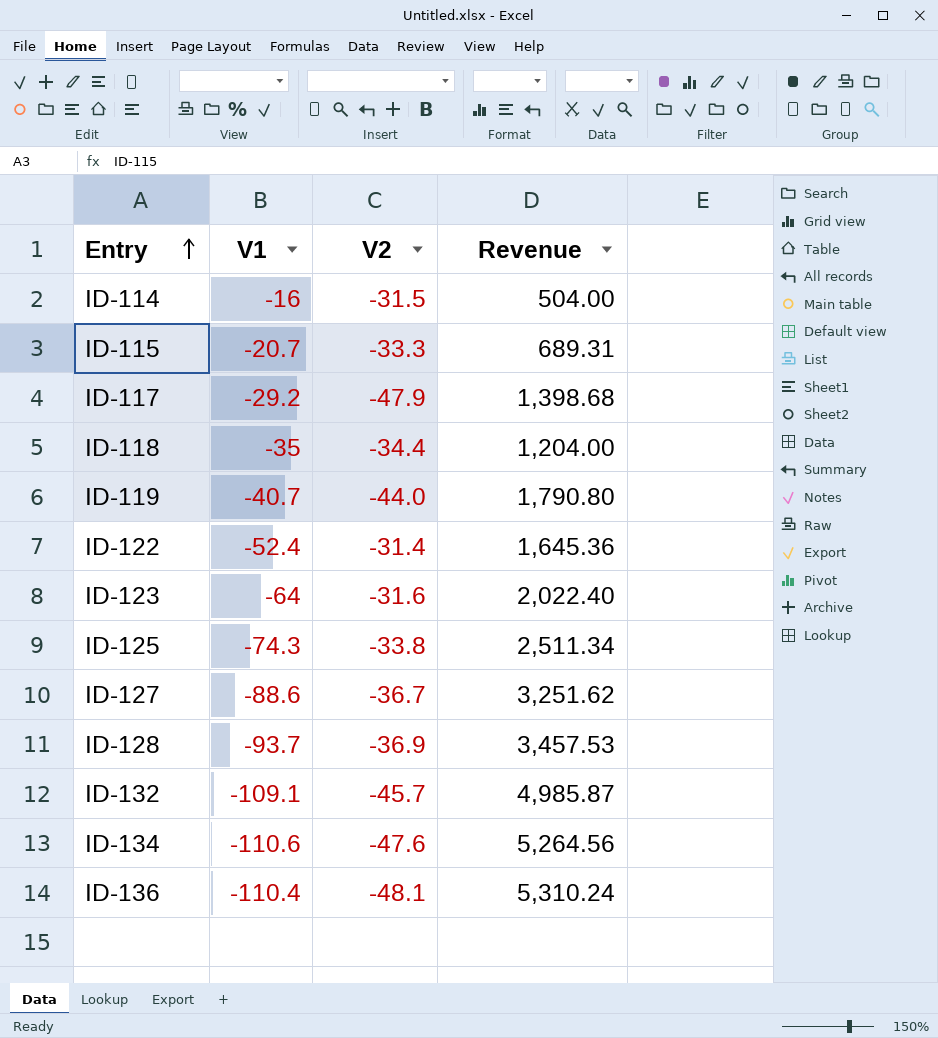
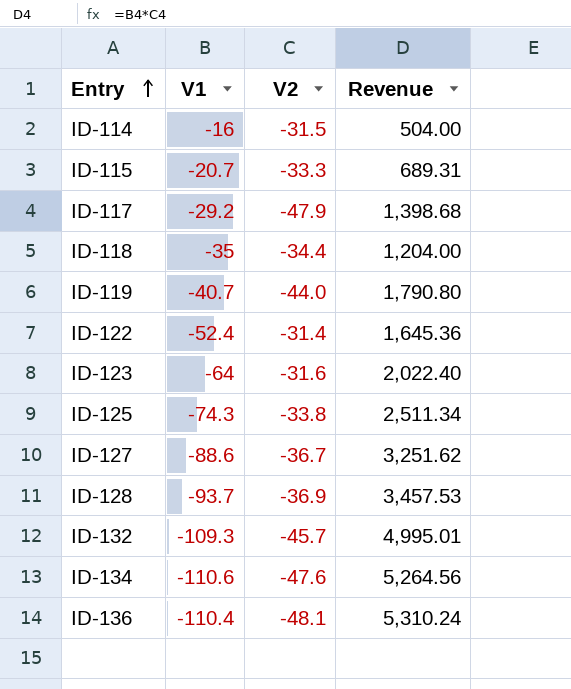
ID-132 | V1: -109.1 -> -109.3
ID-132 | Revenue: 4,985.87 -> 4,995.01

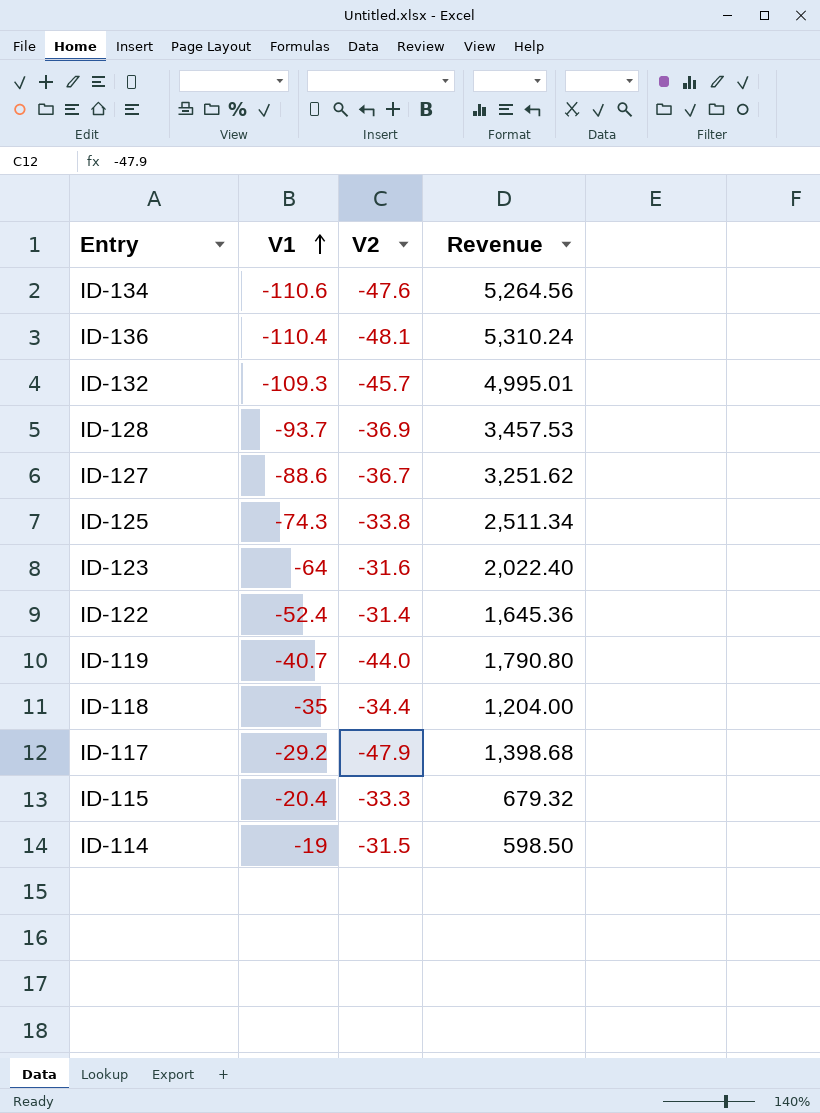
row order: Entry ascending -> V1 ascending
ID-115 | V1: -20.7 -> -20.4
ID-115 | Revenue: 689.31 -> 679.32
ID-114 | V1: -16 -> -19
ID-114 | Revenue: 504.00 -> 598.50

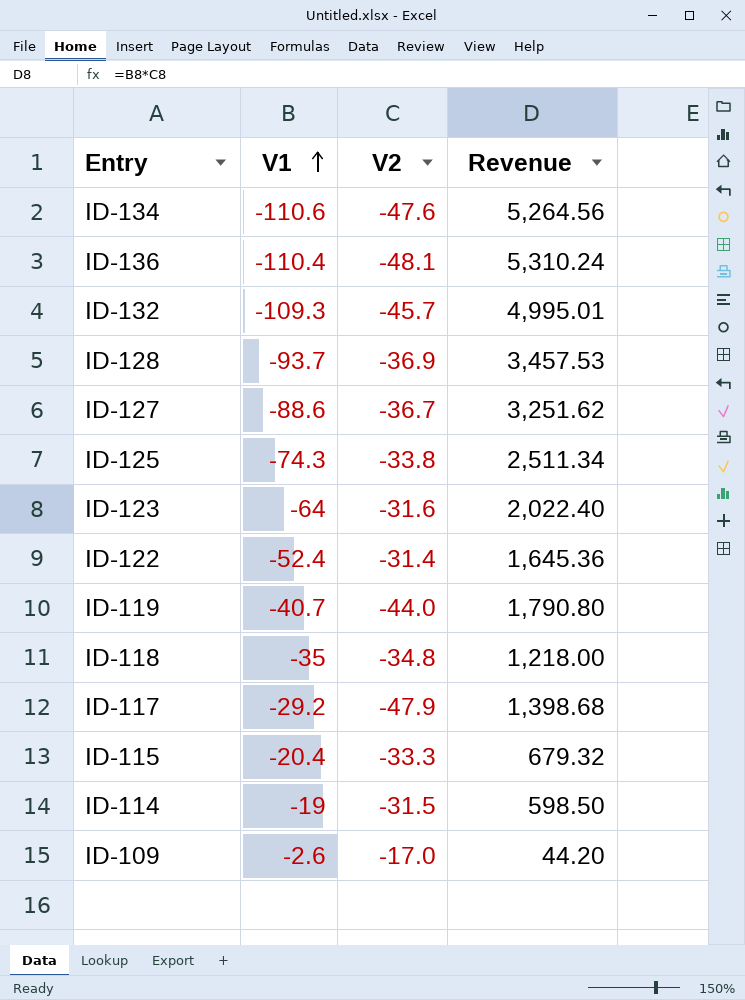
ID-118 | V2: -34.4 -> -34.8
ID-118 | Revenue: 1,204.00 -> 1,218.00
row ID-109: none -> -2.6 | -17.0 | 44.20

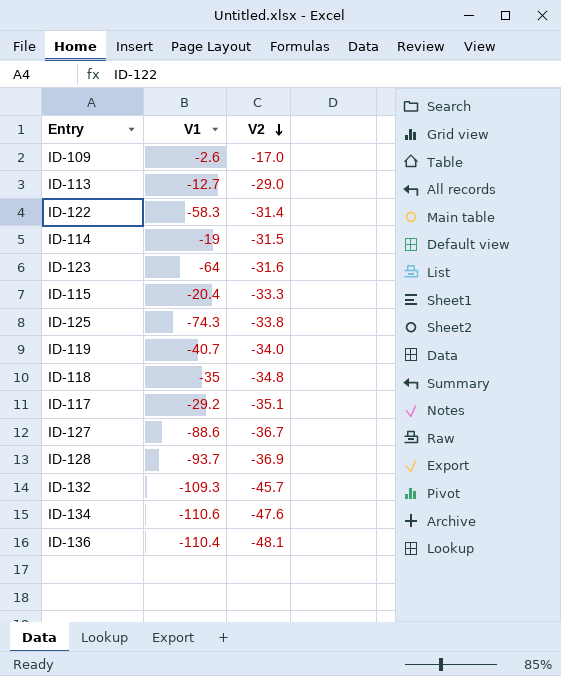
row order: V1 ascending -> V2 descending
column Revenue | formula: [V1] * [V2] -> none
row ID-113: none -> -12.7 | -29.0
ID-122 | V1: -52.4 -> -58.3
ID-119 | V2: -44.0 -> -34.0
ID-117 | V2: -47.9 -> -35.1

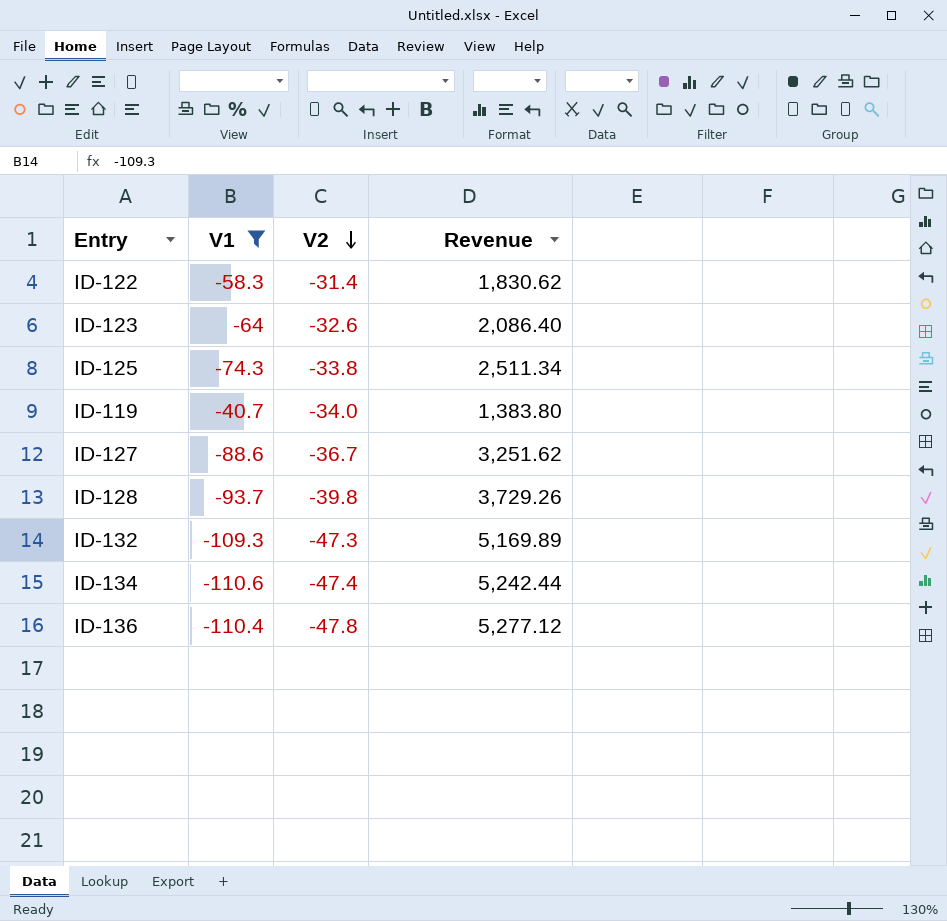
filter: none -> V1 <= -40.7
column Revenue | formula: none -> [V1] * [V2]
ID-123 | V2: -31.6 -> -32.6
ID-128 | V2: -36.9 -> -39.8
ID-132 | V2: -45.7 -> -47.3
ID-134 | V2: -47.6 -> -47.4
ID-136 | V2: -48.1 -> -47.8

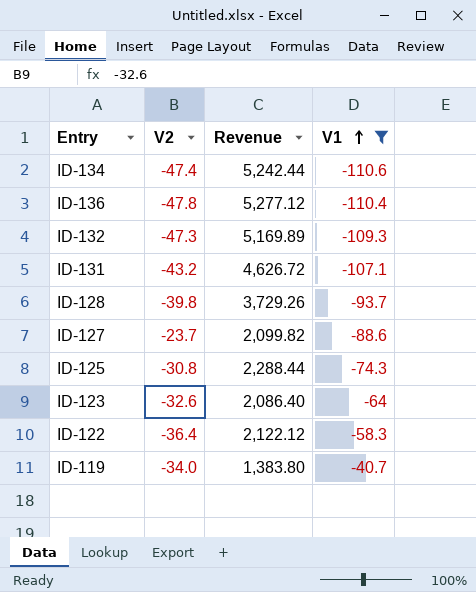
row order: V2 descending -> V1 ascending
column V1 | position: 2 -> 4
row ID-131: none -> -43.2 | 4,626.72 | -107.1
ID-127 | V2: -36.7 -> -23.7
ID-127 | Revenue: 3,251.62 -> 2,099.82
ID-125 | V2: -33.8 -> -30.8
ID-125 | Revenue: 2,511.34 -> 2,288.44
ID-122 | V2: -31.4 -> -36.4
ID-122 | Revenue: 1,830.62 -> 2,122.12

